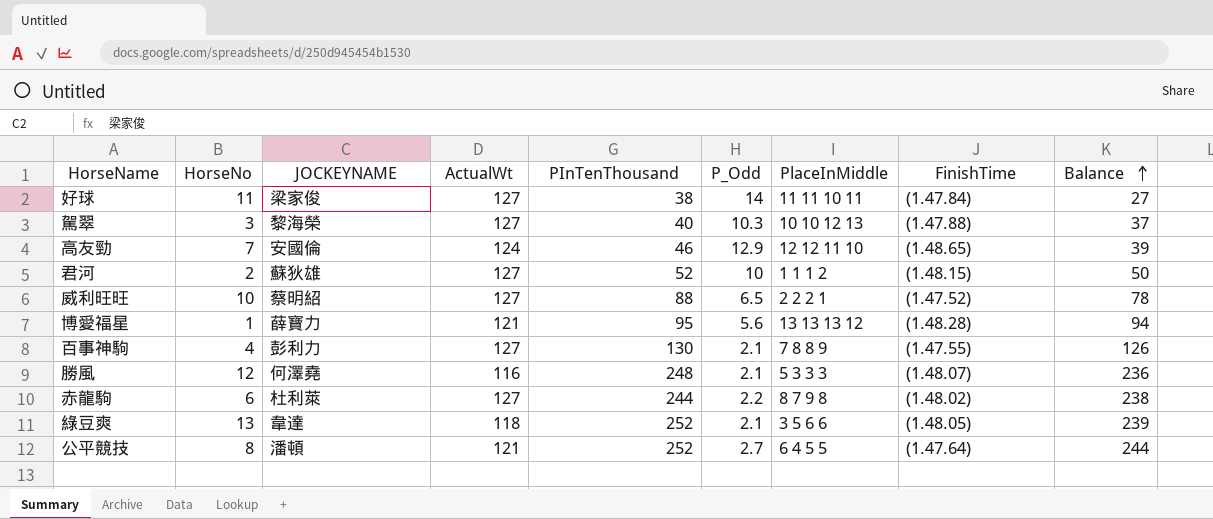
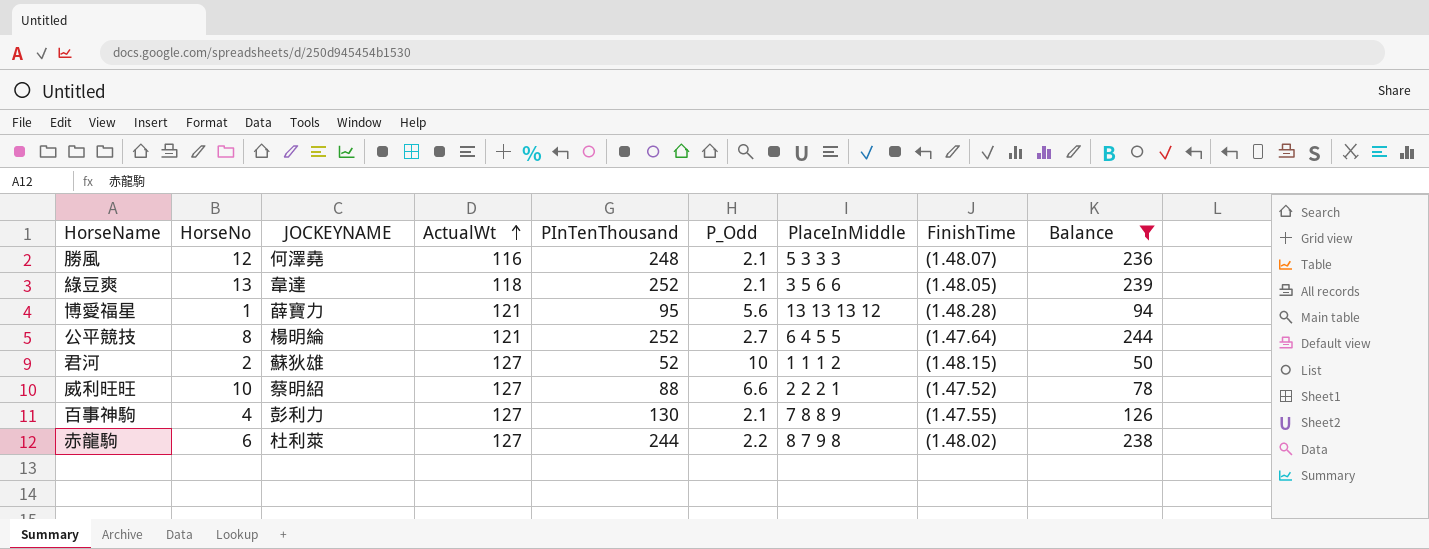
filter: none -> Balance >= 50
row order: Balance ascending -> ActualWt ascending
公平競技 | JOCKEYNAME: 潘頓 -> 楊明綸
威利旺旺 | P_Odd: 6.5 -> 6.6

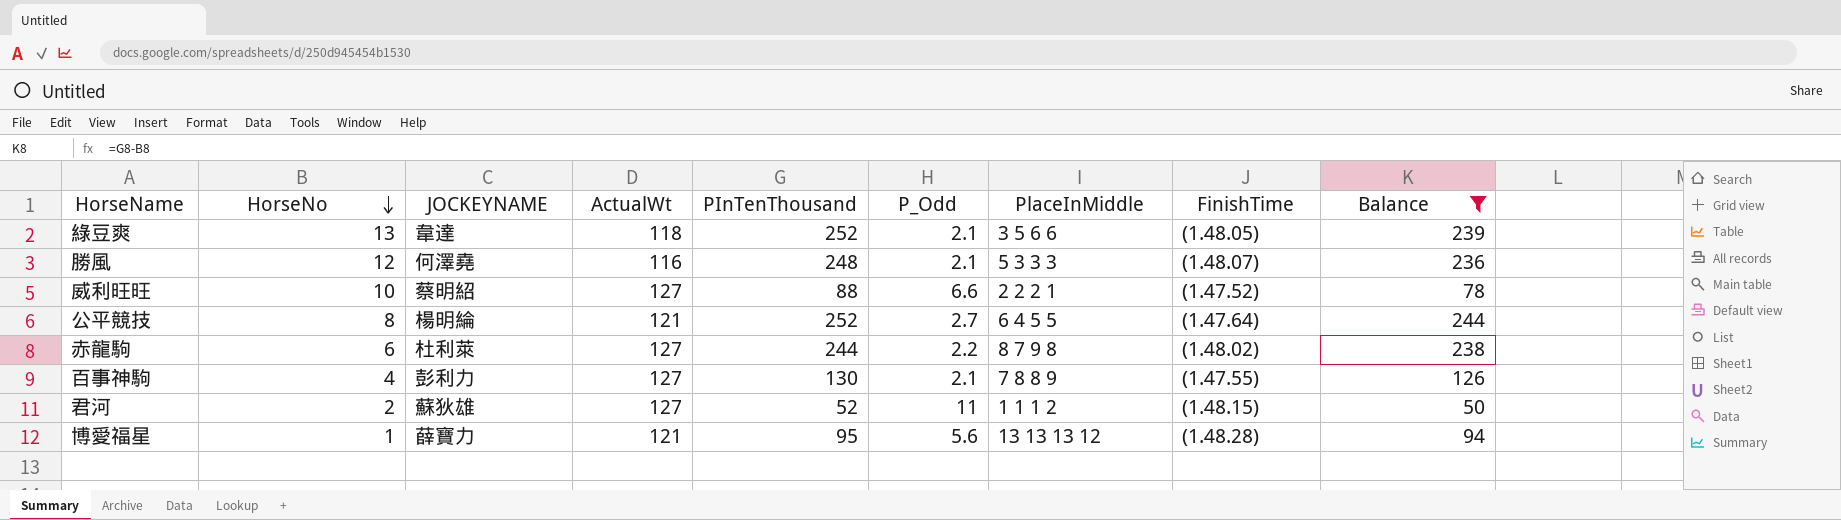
row order: ActualWt ascending -> HorseNo descending
君河 | P_Odd: 10 -> 11

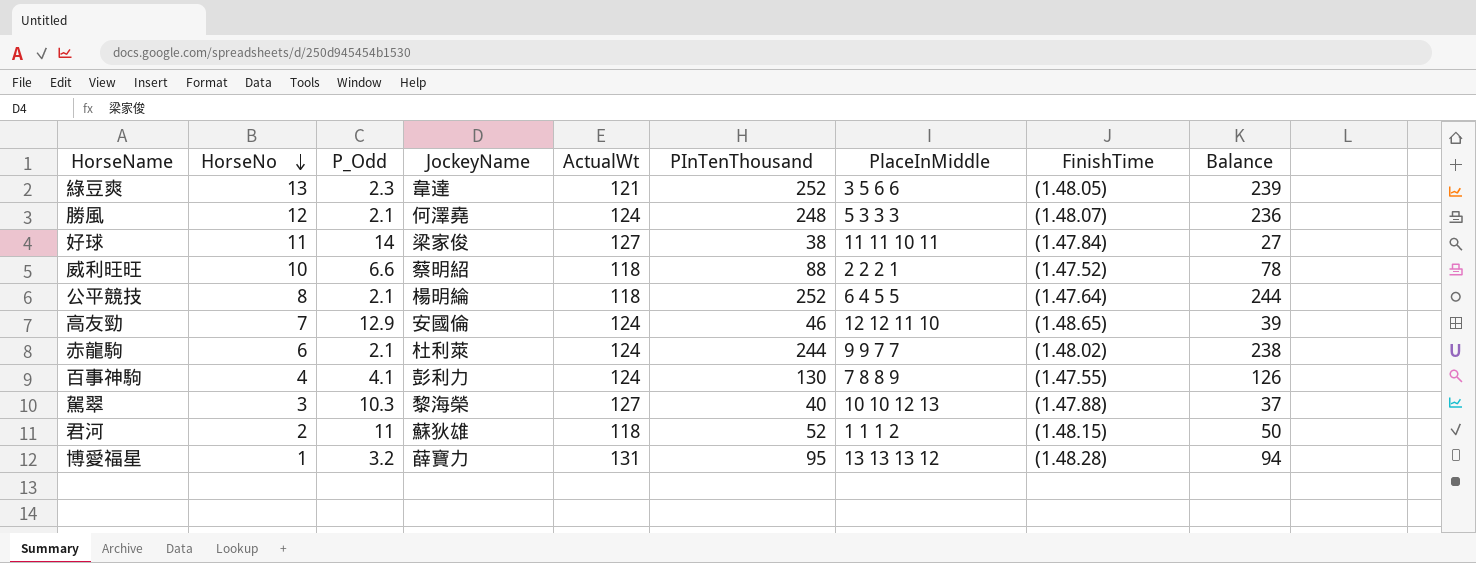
filter: Balance >= 50 -> none
column P_Odd | position: 6 -> 3
column name: JOCKEYNAME -> JockeyName
綠豆爽 | P_Odd: 2.1 -> 2.3
綠豆爽 | ActualWt: 118 -> 121
勝風 | ActualWt: 116 -> 124
威利旺旺 | ActualWt: 127 -> 118
公平競技 | P_Odd: 2.7 -> 2.1
公平競技 | ActualWt: 121 -> 118
赤龍駒 | P_Odd: 2.2 -> 2.1
赤龍駒 | ActualWt: 127 -> 124
赤龍駒 | PlaceInMiddle: 8 7 9 8 -> 9 9 7 7
百事神駒 | P_Odd: 2.1 -> 4.1
百事神駒 | ActualWt: 127 -> 124
君河 | ActualWt: 127 -> 118
博愛福星 | P_Odd: 5.6 -> 3.2
博愛福星 | ActualWt: 121 -> 131

